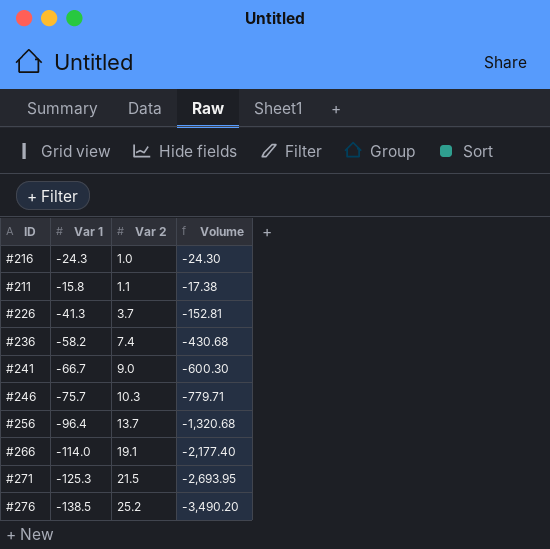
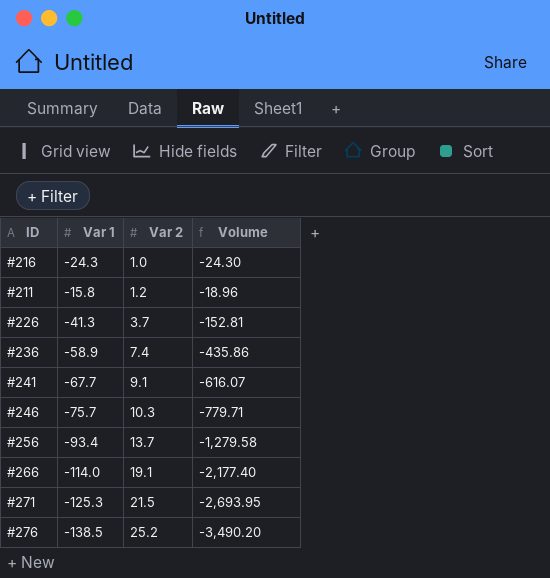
#211 | Var 2: 1.1 -> 1.2
#211 | Volume: -17.38 -> -18.96
#236 | Var 1: -58.2 -> -58.9
#236 | Volume: -430.68 -> -435.86
#241 | Var 1: -66.7 -> -67.7
#241 | Var 2: 9.0 -> 9.1
#241 | Volume: -600.30 -> -616.07
#256 | Var 1: -96.4 -> -93.4
#256 | Volume: -1,320.68 -> -1,279.58

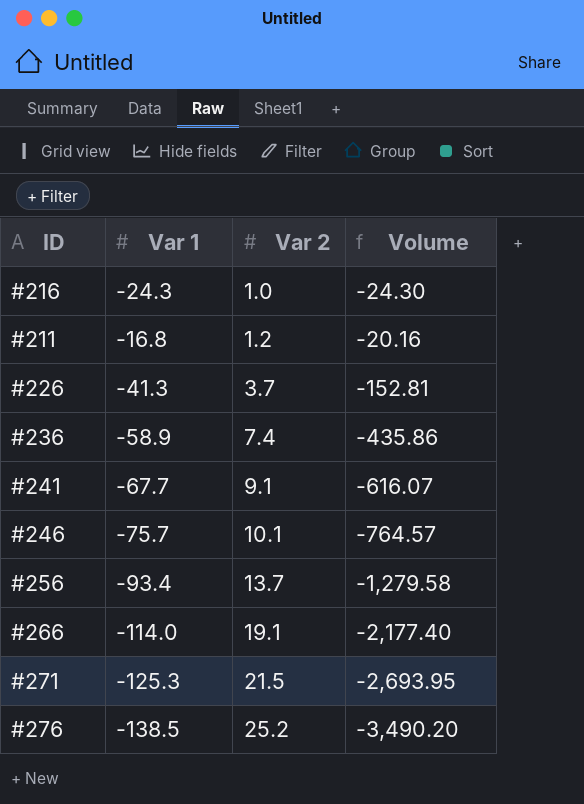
#211 | Var 1: -15.8 -> -16.8
#211 | Volume: -18.96 -> -20.16
#246 | Var 2: 10.3 -> 10.1
#246 | Volume: -779.71 -> -764.57

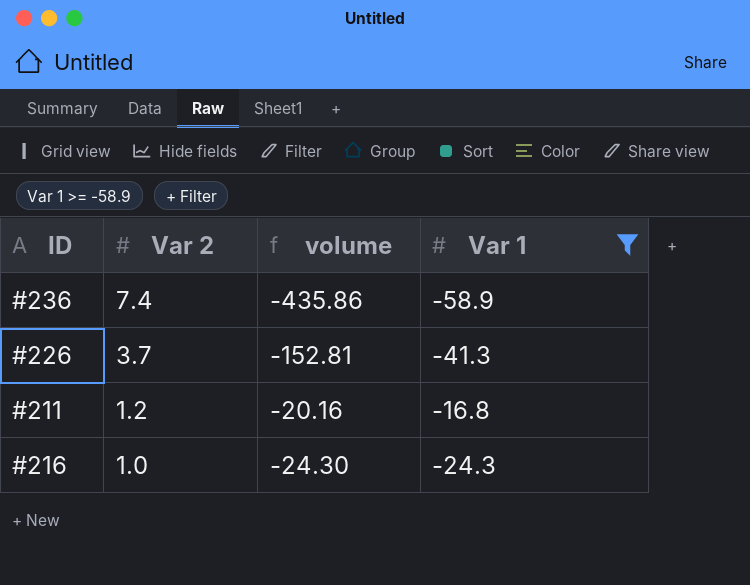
filter: none -> Var 1 >= -58.9
row order: Var 2 ascending -> Var 2 descending
column name: Volume -> volume
column Var 1 | position: 2 -> 4

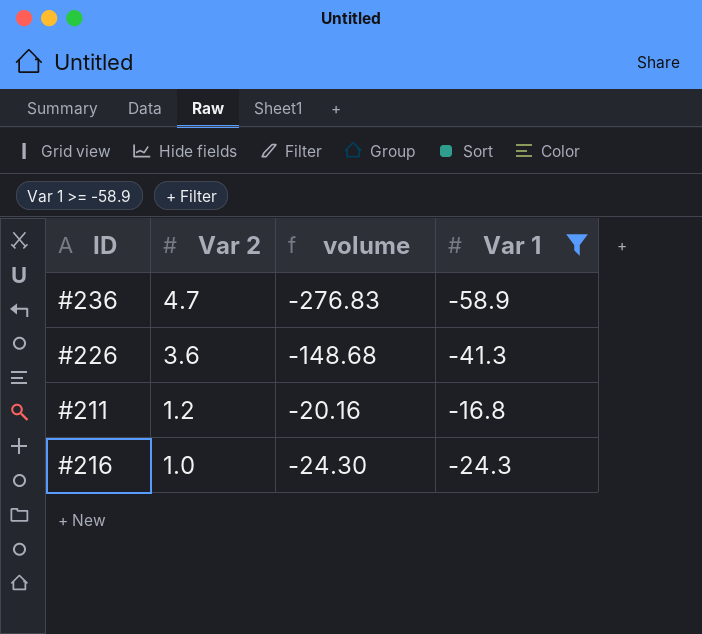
#236 | Var 2: 7.4 -> 4.7
#236 | volume: -435.86 -> -276.83
#226 | Var 2: 3.7 -> 3.6
#226 | volume: -152.81 -> -148.68

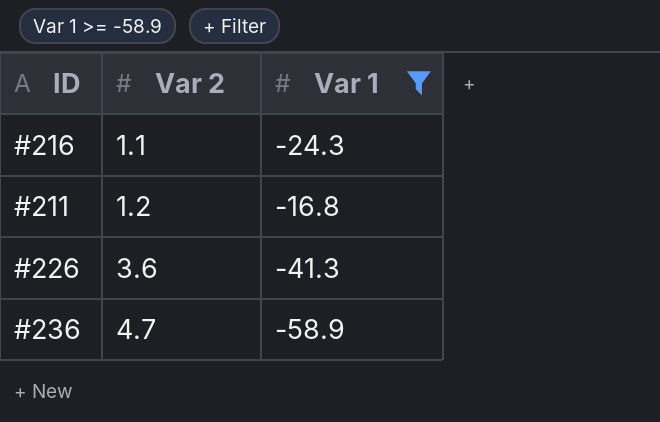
row order: Var 2 descending -> Var 2 ascending
column volume | formula: [Var 2] * [Var 1] -> none
#216 | Var 2: 1.0 -> 1.1

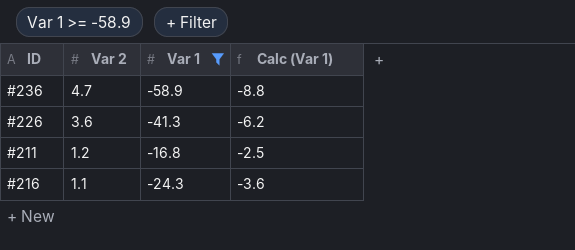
row order: Var 2 ascending -> Var 2 descending
column Calc (Var 1) | formula: none -> [Var 1] * 0.15

